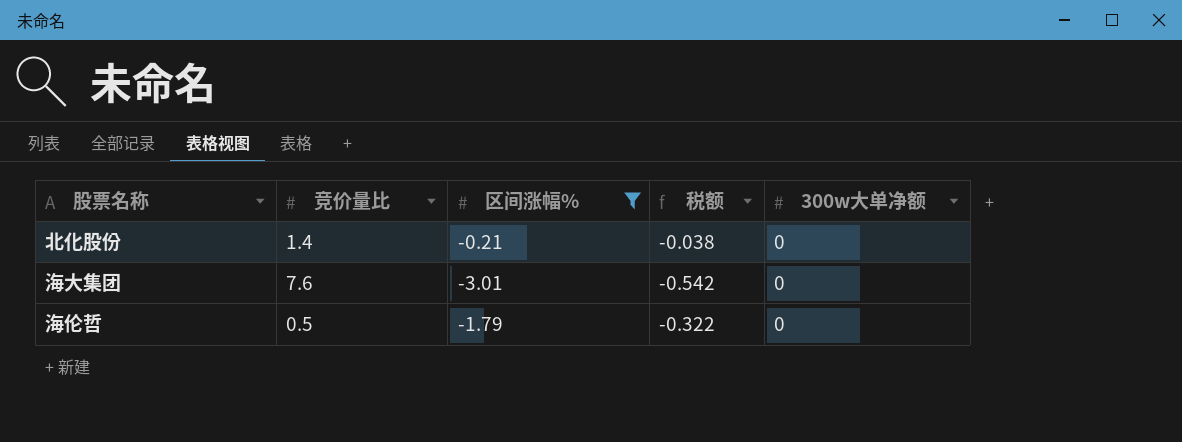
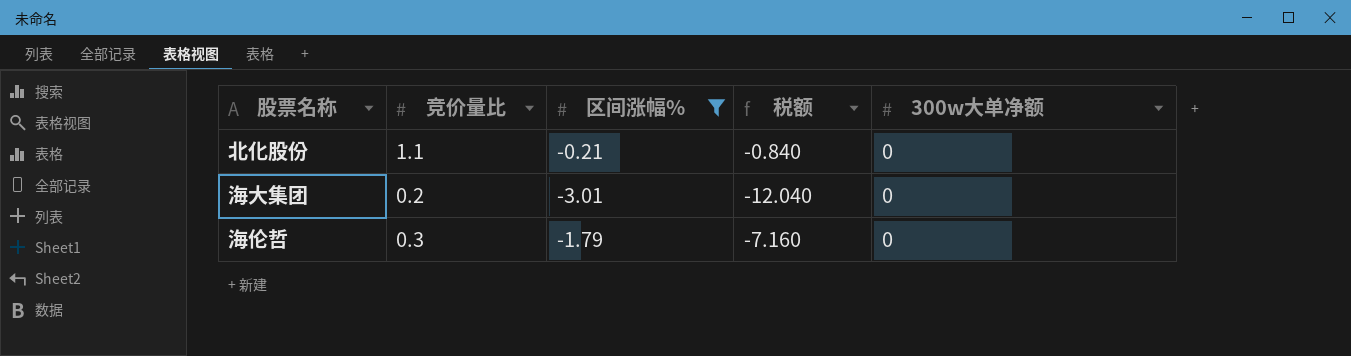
column 税额 | formula: [区间涨幅%] * 0.18 -> [区间涨幅%] * 4
北化股份 | 竞价量比: 1.4 -> 1.1
海大集团 | 竞价量比: 7.6 -> 0.2
海伦哲 | 竞价量比: 0.5 -> 0.3

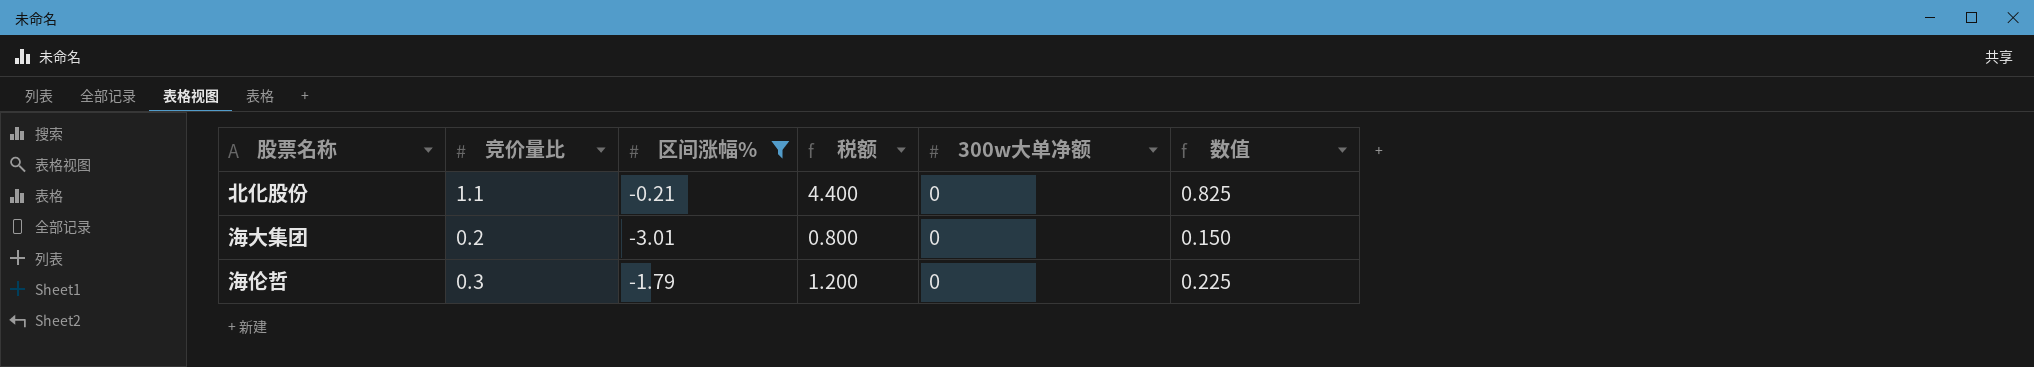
column 税额 | formula: [区间涨幅%] * 4 -> [竞价量比] * 4
column 数值 | formula: none -> [竞价量比] * 0.75

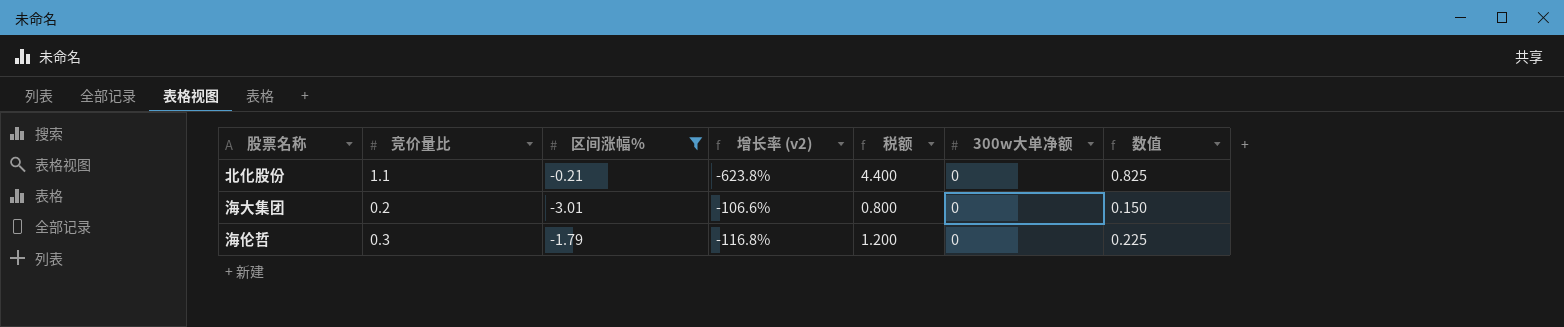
column 增长率 (v2) | formula: none -> ([竞价量比] - [区间涨幅%]) / [区间涨幅%]

